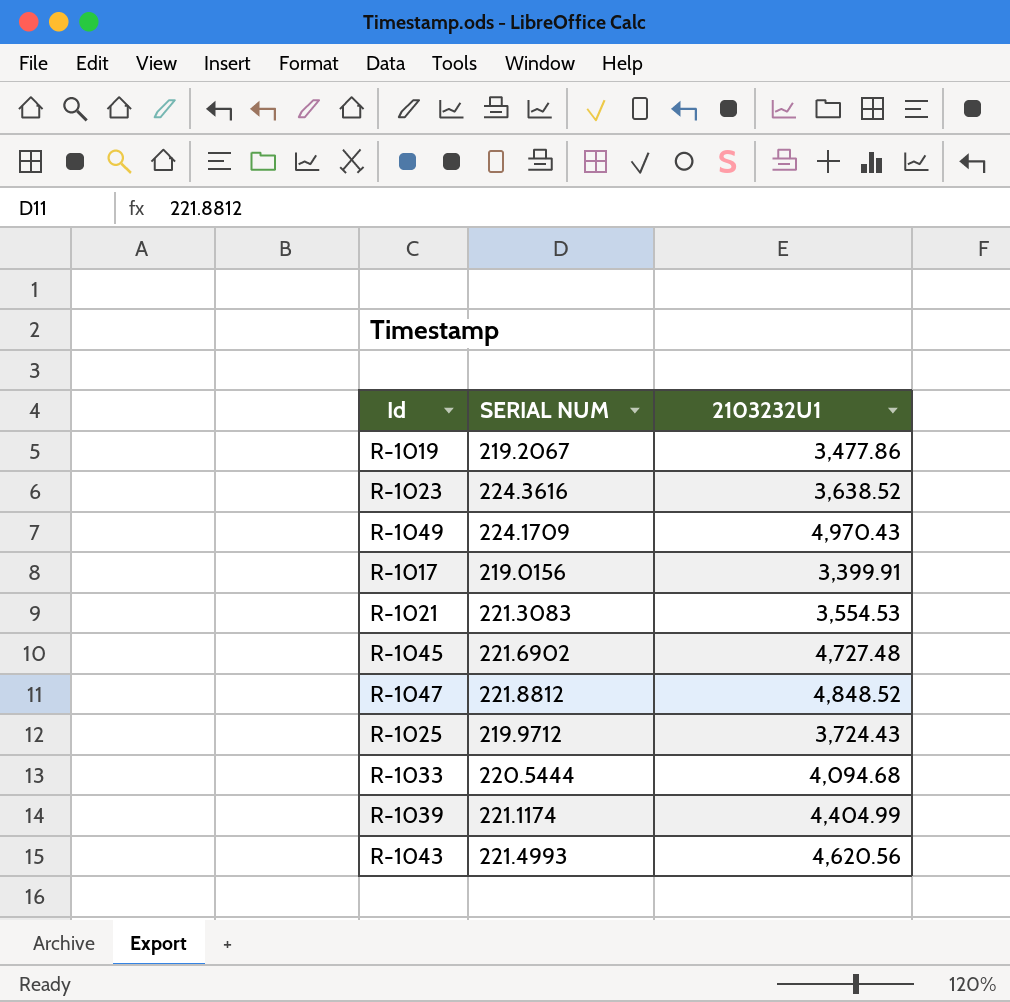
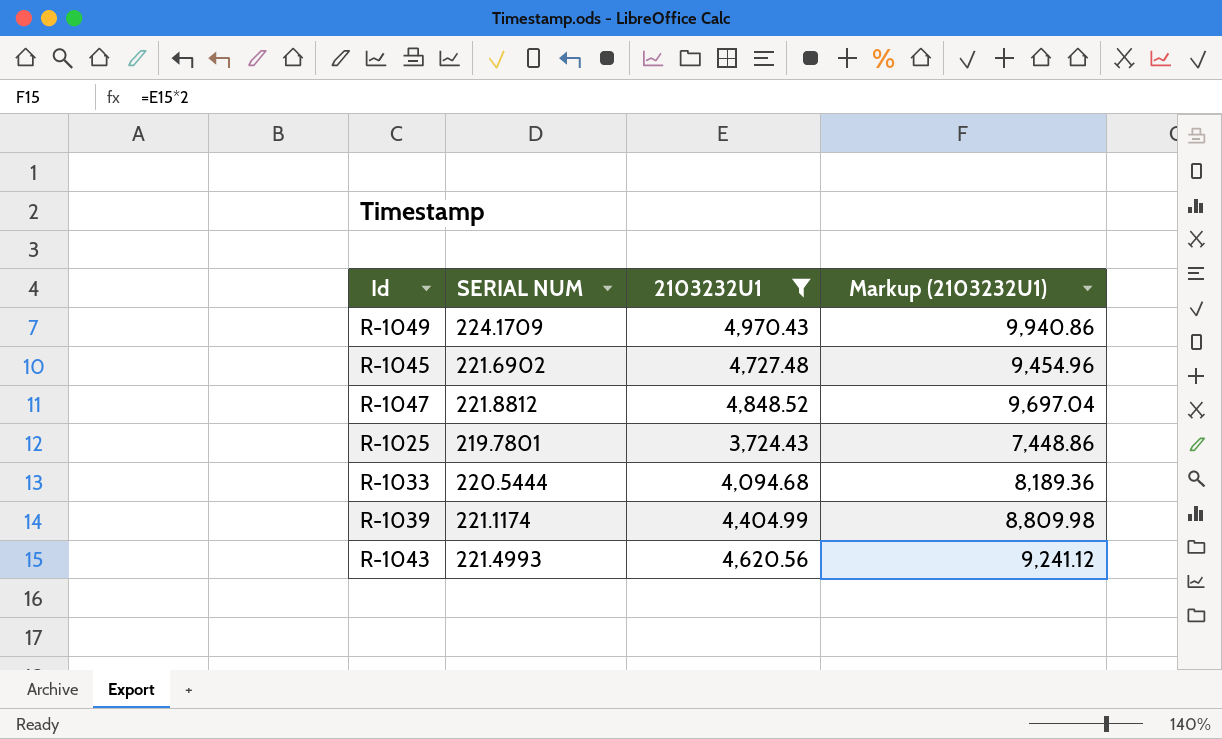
filter: none -> 2103232U1 >= 3,724.43
column Markup (2103232U1) | formula: none -> [2103232U1] * 2
R-1025 | SERIAL NUM: 219.9712 -> 219.7801

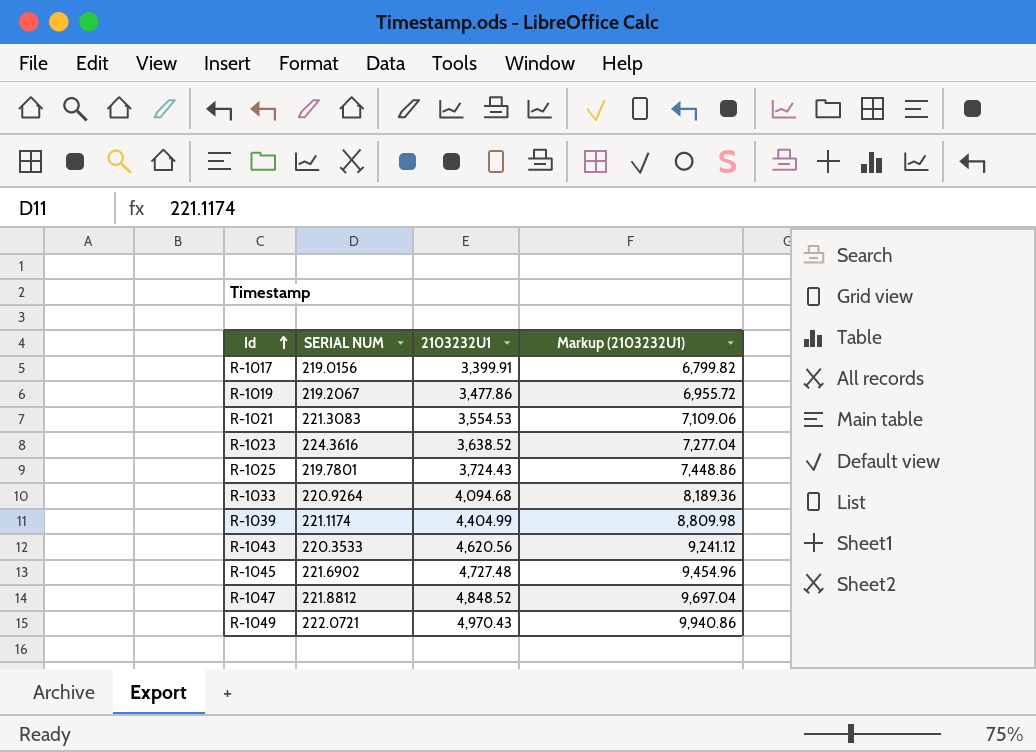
filter: 2103232U1 >= 3,724.43 -> none
row order: none -> Id ascending
R-1033 | SERIAL NUM: 220.5444 -> 220.9264
R-1043 | SERIAL NUM: 221.4993 -> 220.3533
R-1049 | SERIAL NUM: 224.1709 -> 222.0721

